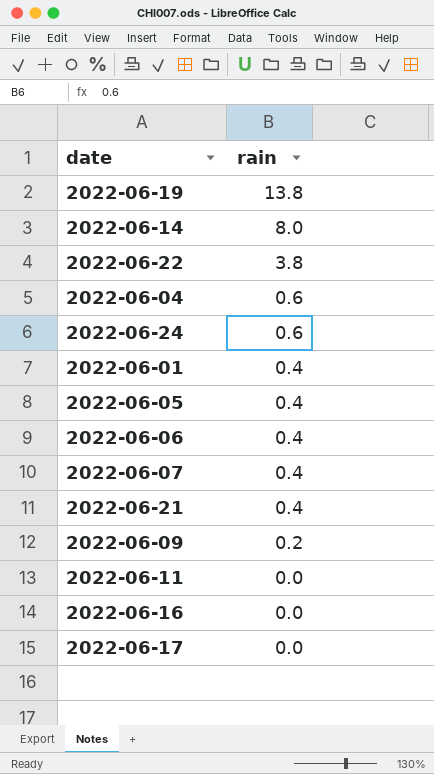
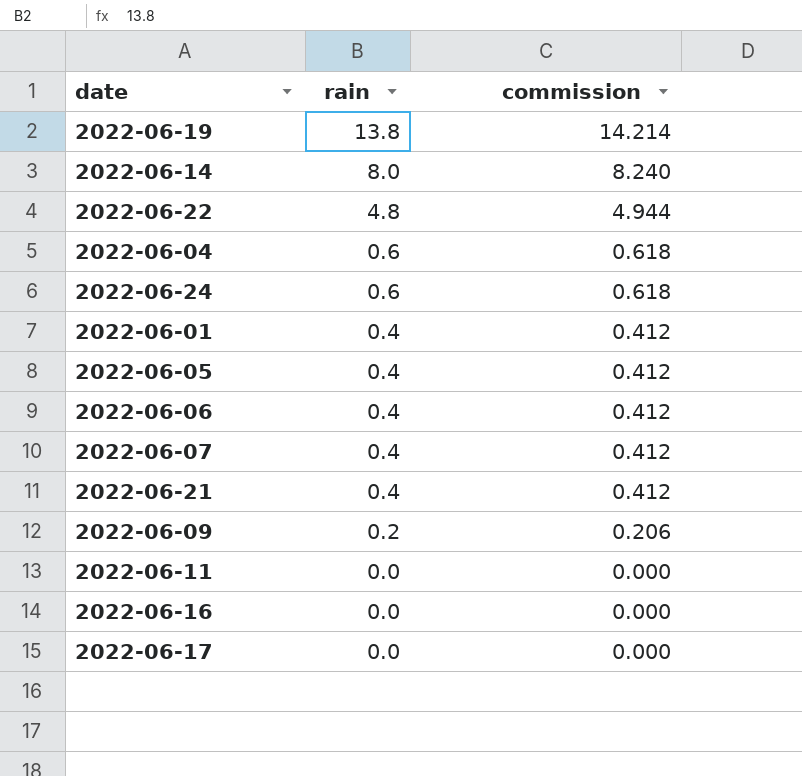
column commission | formula: none -> [rain] * 1.03
2022-06-22 | rain: 3.8 -> 4.8

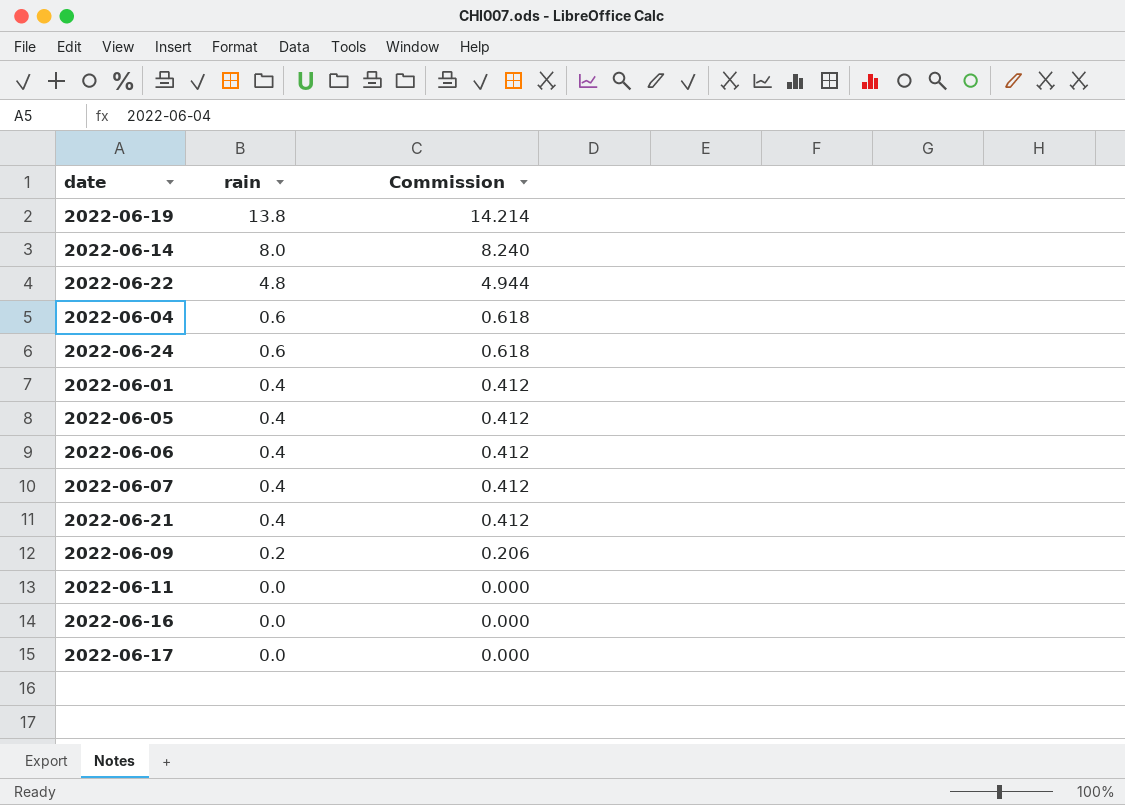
column name: commission -> Commission

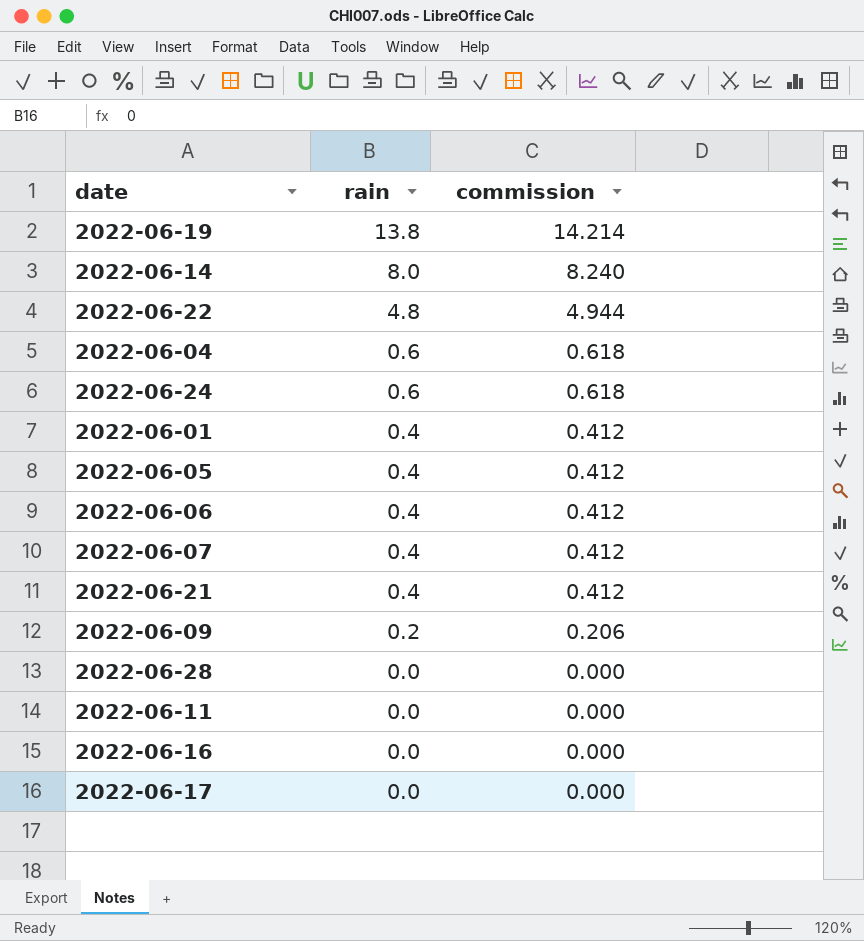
column name: Commission -> commission
row 2022-06-28: none -> 0.0 | 0.000

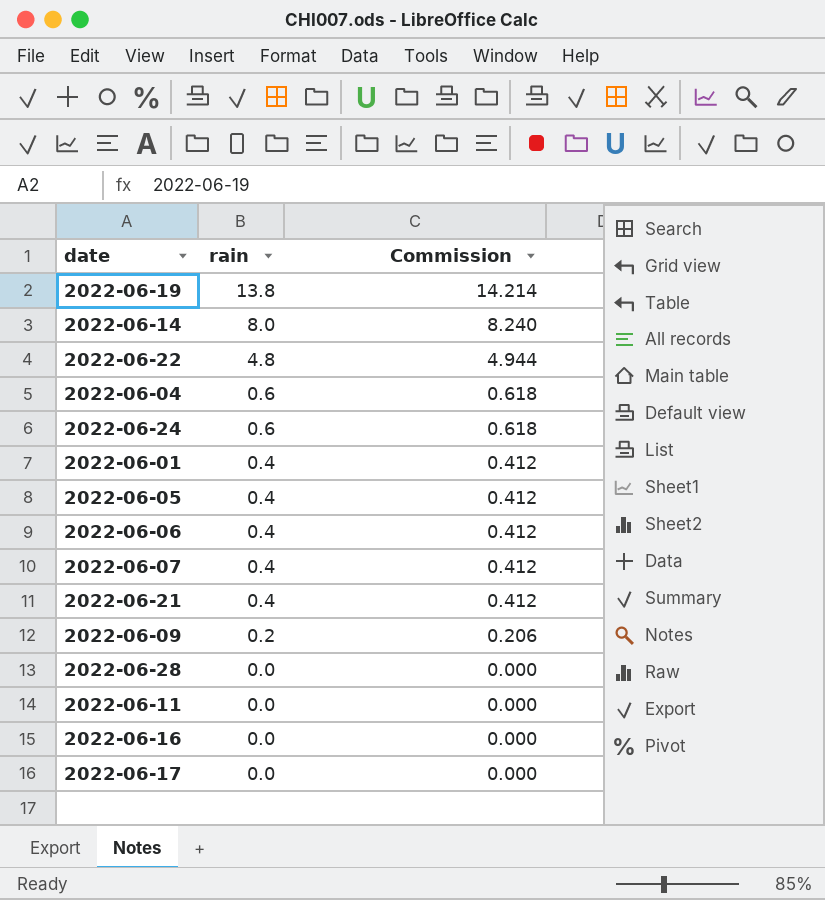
column name: commission -> Commission

